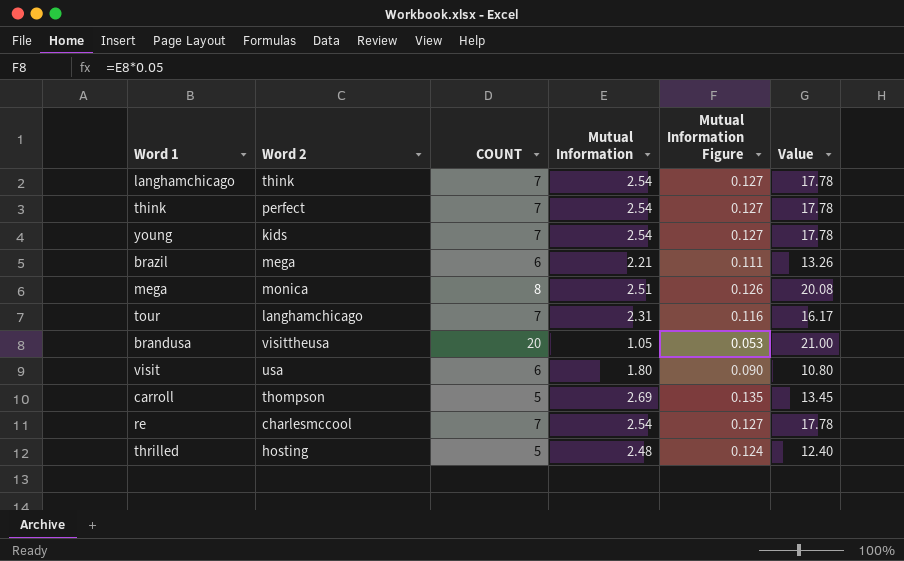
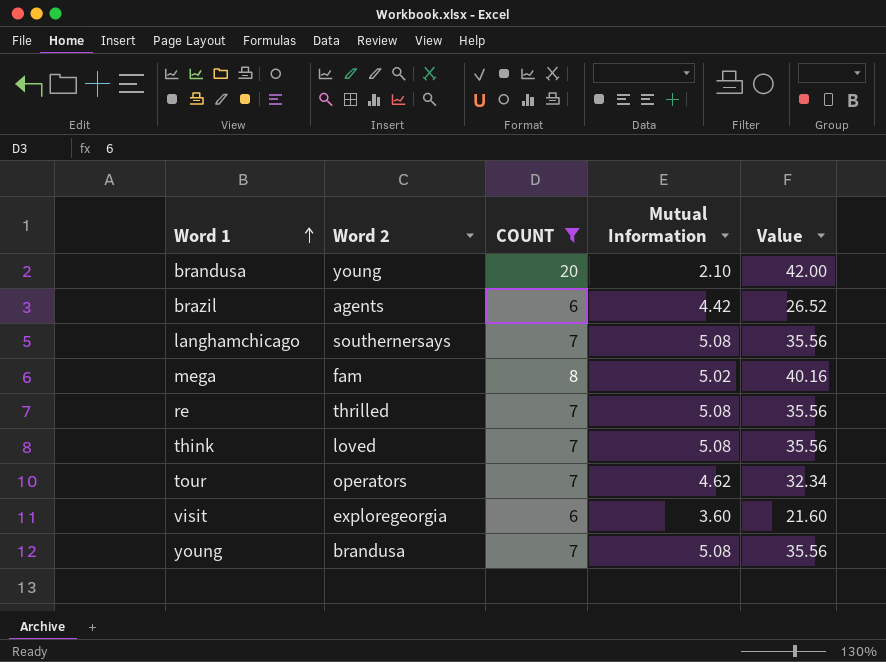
filter: none -> COUNT != 5
row order: none -> Word 1 ascending
column Mutual Information Figure | formula: [Mutual Information] * 0.05 -> none
brandusa | Word 2: visittheusa -> young
brandusa | Mutual Information: 1.05 -> 2.10
brandusa | Value: 21.00 -> 42.00
brazil | Word 2: mega -> agents
brazil | Mutual Information: 2.21 -> 4.42
brazil | Value: 13.26 -> 26.52
langhamchicago | Word 2: think -> southernersays
langhamchicago | Mutual Information: 2.54 -> 5.08
langhamchicago | Value: 17.78 -> 35.56
mega | Word 2: monica -> fam
mega | Mutual Information: 2.51 -> 5.02
mega | Value: 20.08 -> 40.16
re | Word 2: charlesmccool -> thrilled
re | Mutual Information: 2.54 -> 5.08
re | Value: 17.78 -> 35.56
think | Word 2: perfect -> loved
think | Mutual Information: 2.54 -> 5.08
think | Value: 17.78 -> 35.56
tour | Word 2: langhamchicago -> operators
tour | Mutual Information: 2.31 -> 4.62
tour | Value: 16.17 -> 32.34
visit | Word 2: usa -> exploregeorgia
visit | Mutual Information: 1.80 -> 3.60
visit | Value: 10.80 -> 21.60
young | Word 2: kids -> brandusa
young | Mutual Information: 2.54 -> 5.08
young | Value: 17.78 -> 35.56

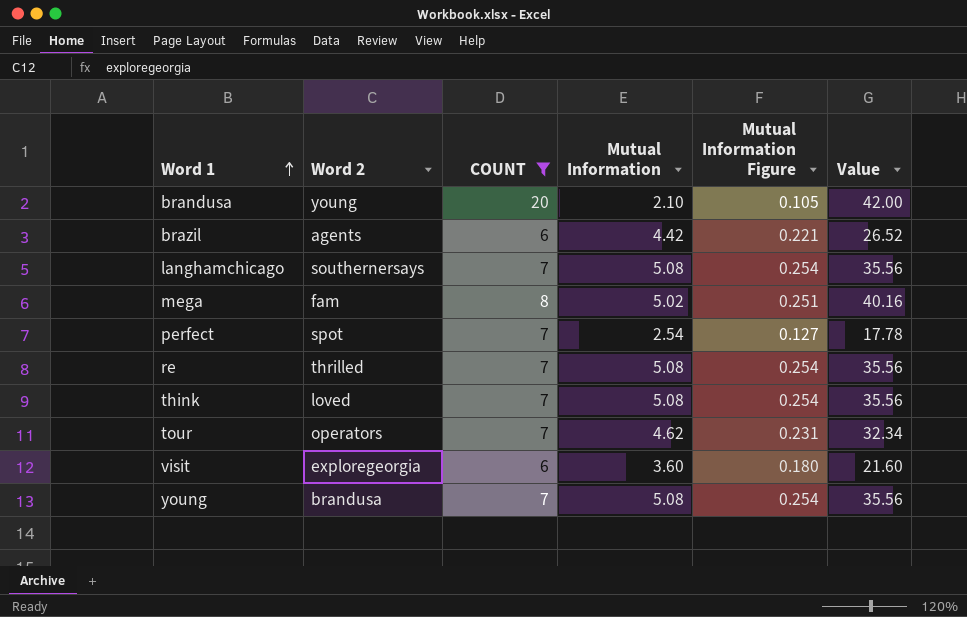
column Mutual Information Figure | formula: none -> [Mutual Information] * 0.05
row perfect: none -> spot | 7 | 2.54 | 0.127 | 17.78

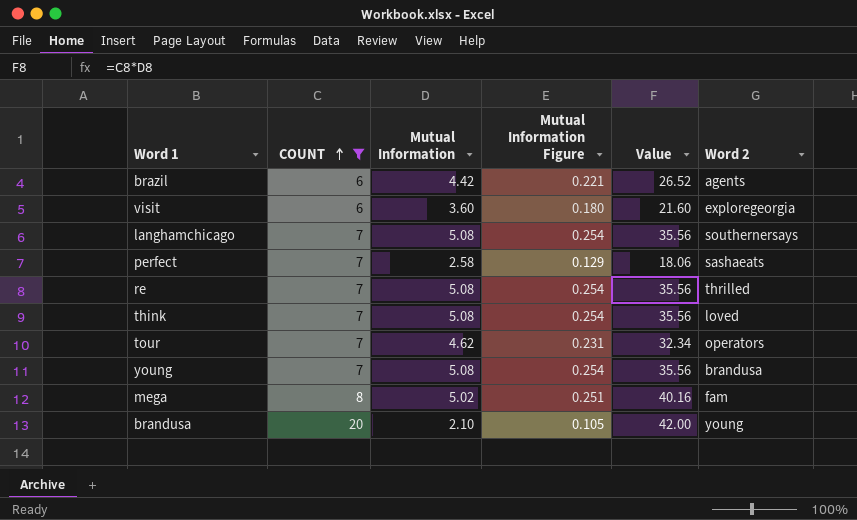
row order: Word 1 ascending -> COUNT ascending
column Word 2 | position: 2 -> 6
perfect | Mutual Information: 2.54 -> 2.58
perfect | Mutual Information Figure: 0.127 -> 0.129
perfect | Value: 17.78 -> 18.06
perfect | Word 2: spot -> sashaeats

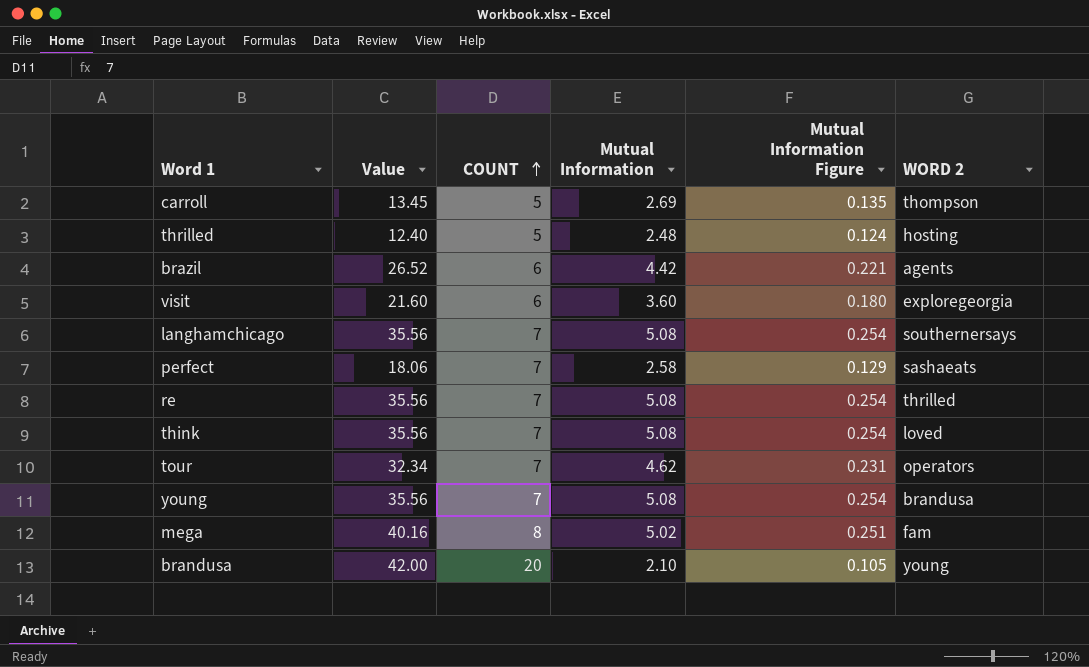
filter: COUNT != 5 -> none
column Value | position: 5 -> 2
column name: Word 2 -> WORD 2

